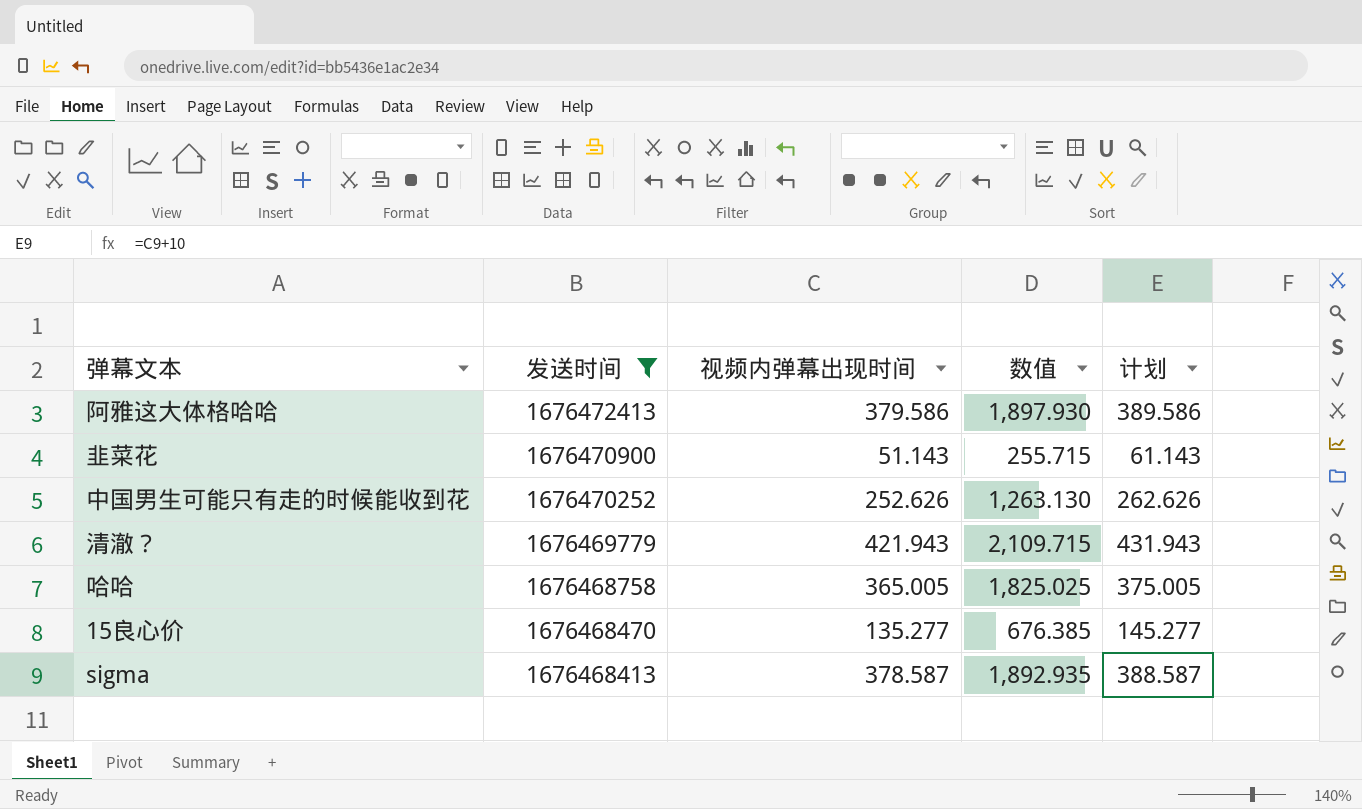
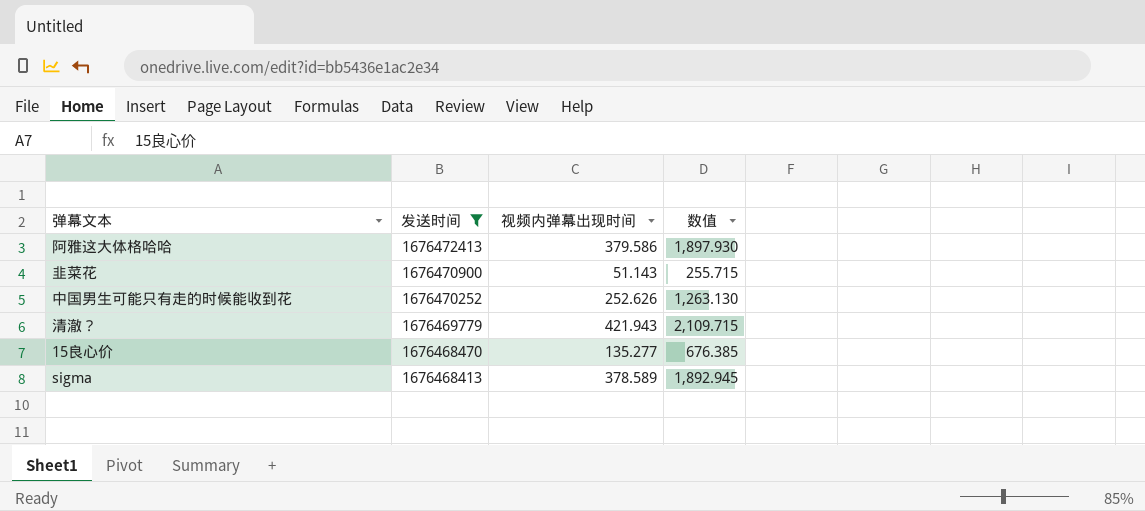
column 计划 | formula: [视频内弹幕出现时间] + 10 -> none
row 哈哈: 1676468758 | 365.005 | 1,825.025 | 375.005 -> none
sigma | 视频内弹幕出现时间: 378.587 -> 378.589
sigma | 数值: 1,892.935 -> 1,892.945

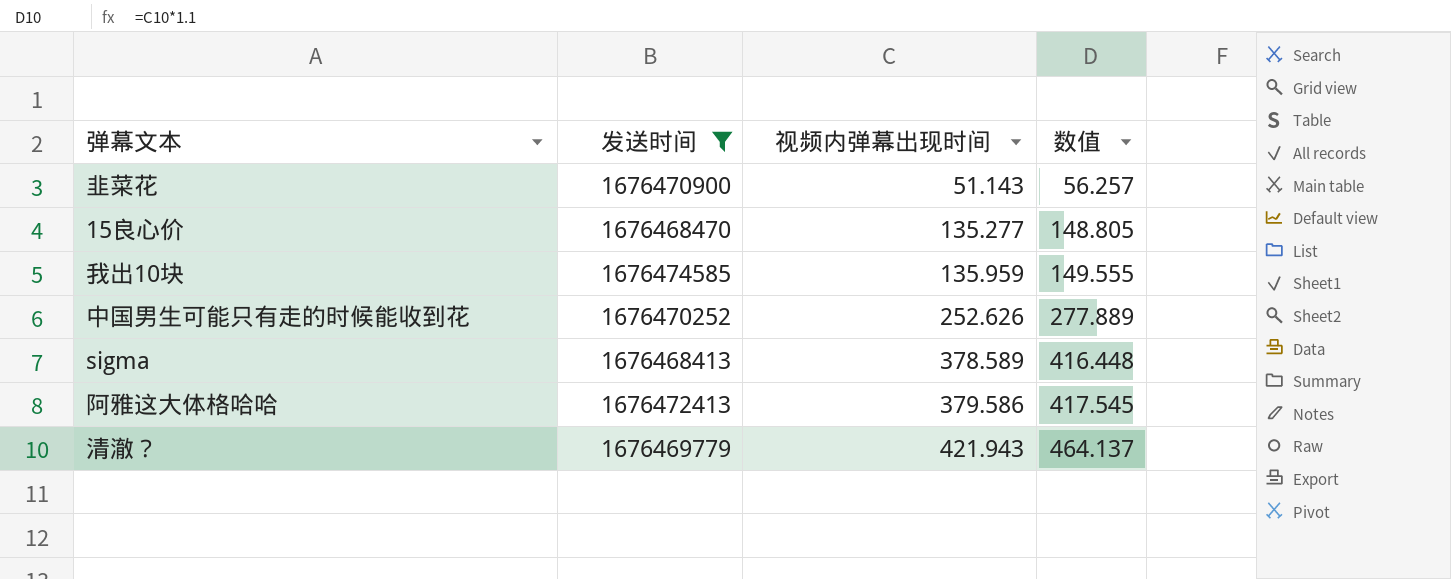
row order: 发送时间 descending -> 视频内弹幕出现时间 ascending
column 数值 | formula: [视频内弹幕出现时间] * 5 -> [视频内弹幕出现时间] * 1.1
row 我出10块: none -> 1676474585 | 135.959 | 149.555

